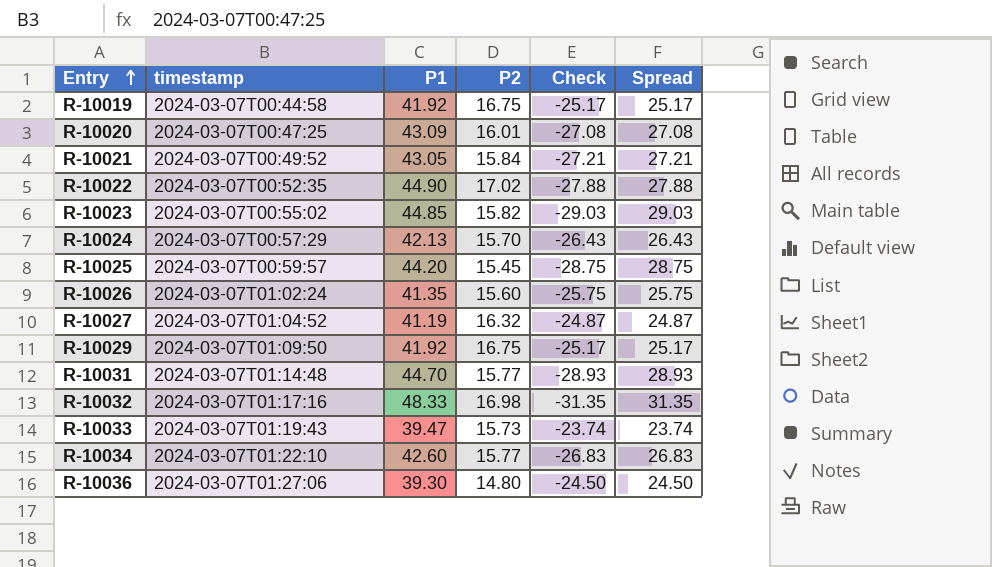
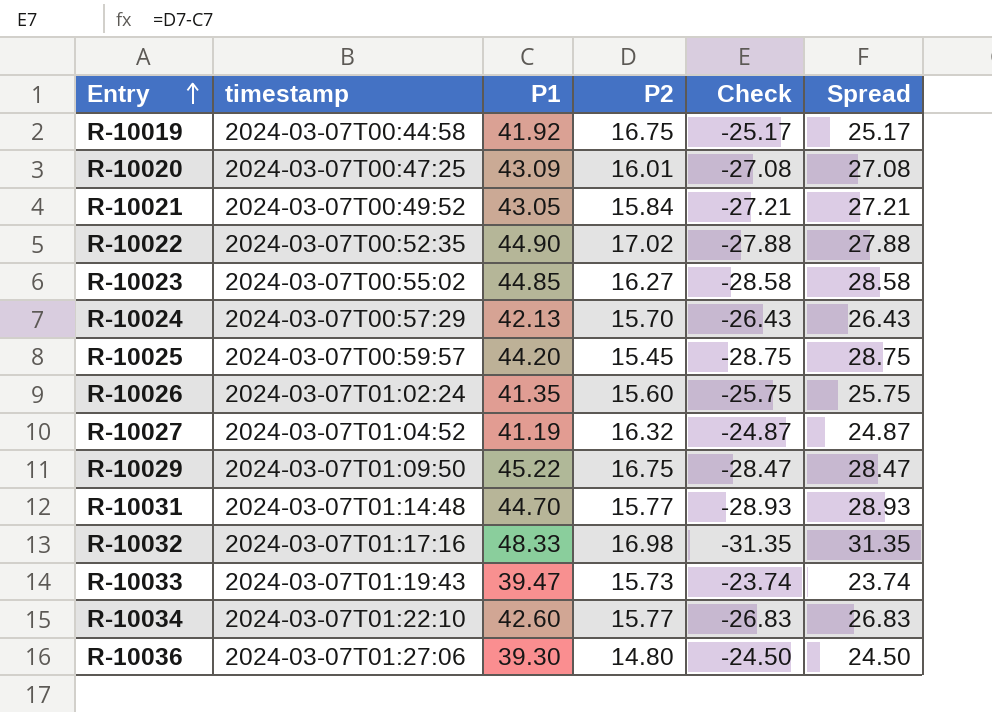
R-10023 | P2: 15.82 -> 16.27
R-10023 | Check: -29.03 -> -28.58
R-10023 | Spread: 29.03 -> 28.58
R-10029 | P1: 41.92 -> 45.22
R-10029 | Check: -25.17 -> -28.47
R-10029 | Spread: 25.17 -> 28.47

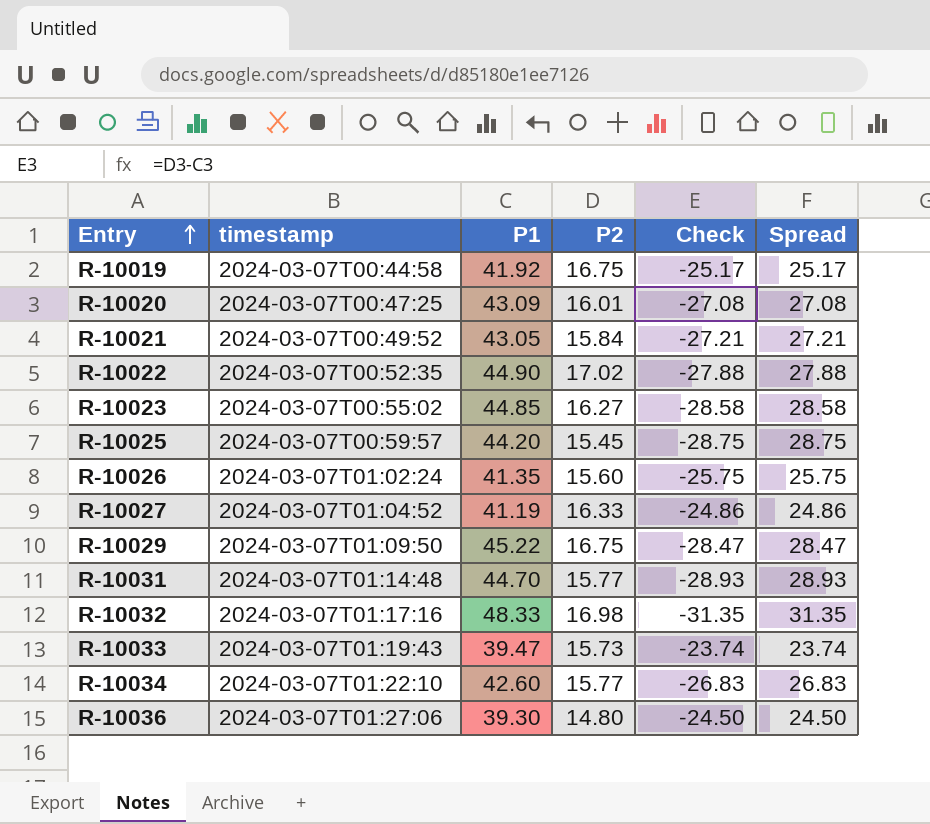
row R-10024: 2024-03-07T00:57:29 | 42.13 | 15.70 | -26.43 | 26.43 -> none
R-10027 | P2: 16.32 -> 16.33
R-10027 | Check: -24.87 -> -24.86
R-10027 | Spread: 24.87 -> 24.86

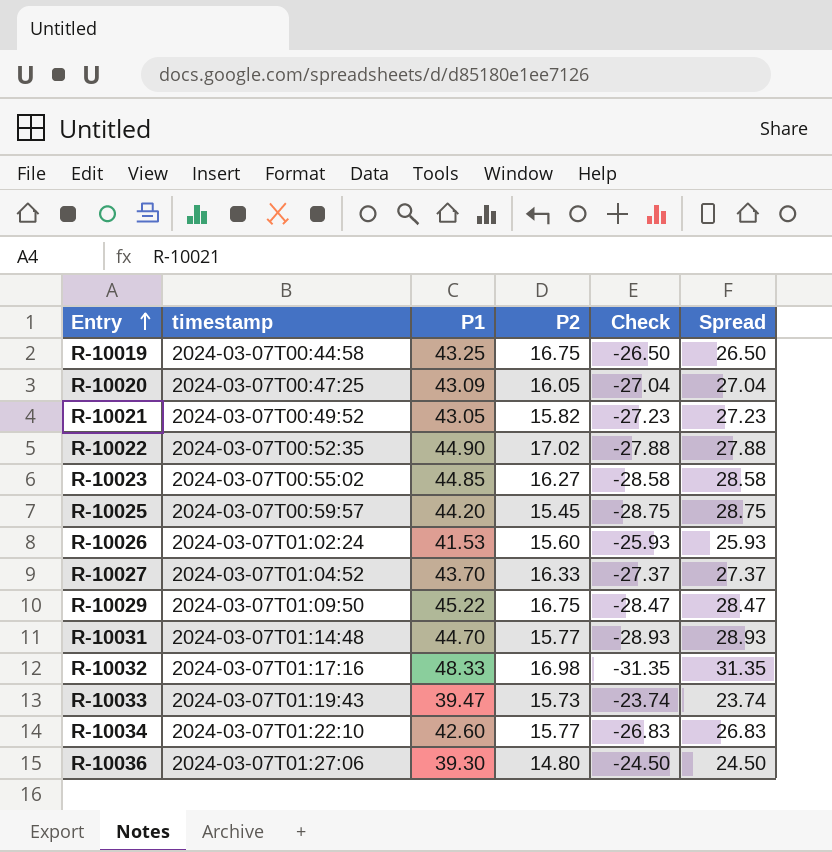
R-10019 | P1: 41.92 -> 43.25
R-10019 | Check: -25.17 -> -26.50
R-10019 | Spread: 25.17 -> 26.50
R-10020 | P2: 16.01 -> 16.05
R-10020 | Check: -27.08 -> -27.04
R-10020 | Spread: 27.08 -> 27.04
R-10021 | P2: 15.84 -> 15.82
R-10021 | Check: -27.21 -> -27.23
R-10021 | Spread: 27.21 -> 27.23
R-10026 | P1: 41.35 -> 41.53
R-10026 | Check: -25.75 -> -25.93
R-10026 | Spread: 25.75 -> 25.93
R-10027 | P1: 41.19 -> 43.70
R-10027 | Check: -24.86 -> -27.37
R-10027 | Spread: 24.86 -> 27.37

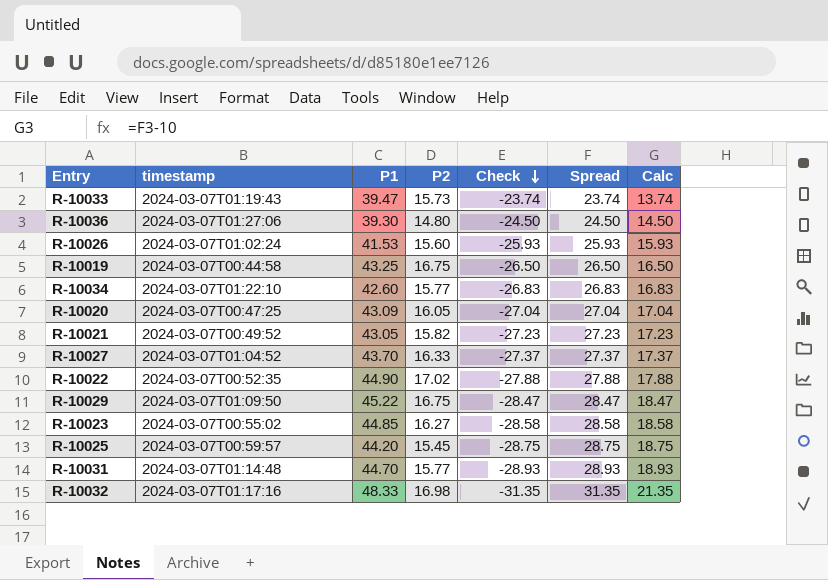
row order: Entry ascending -> Check descending
column Calc | formula: none -> [Spread] - 10

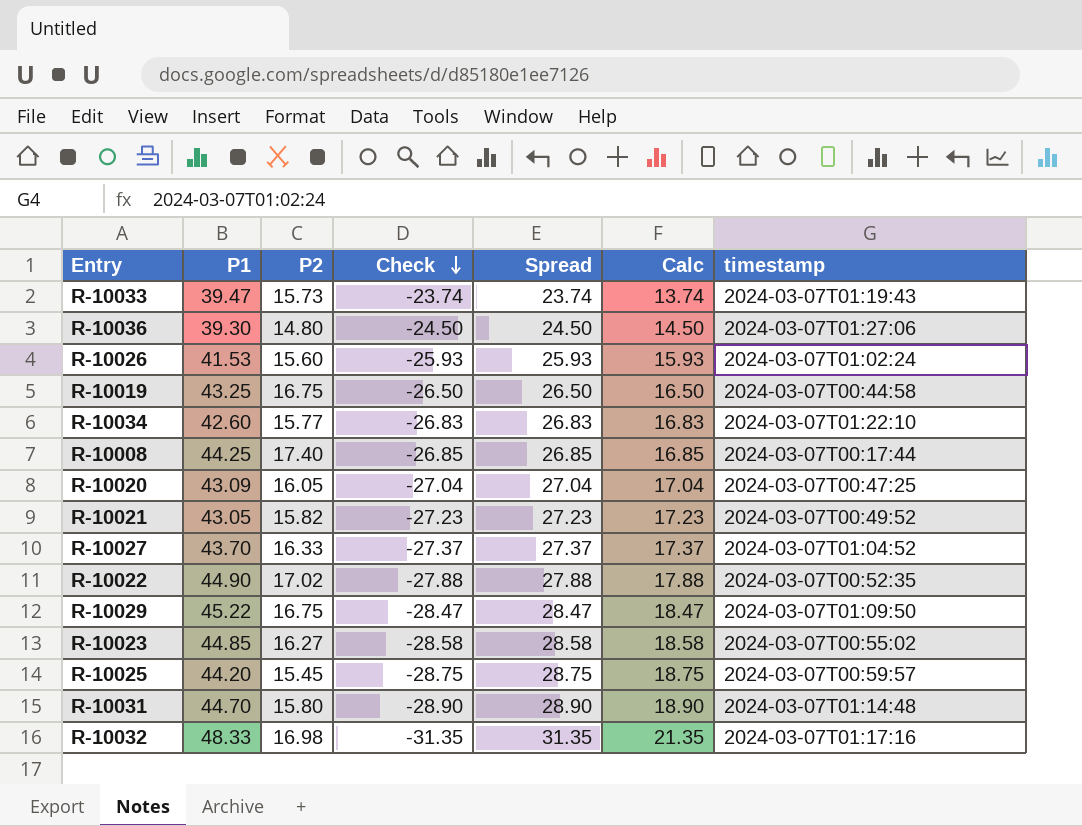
column timestamp | position: 2 -> 7
row R-10008: none -> 44.25 | 17.40 | -26.85 | 26.85 | 16.85 | 2024-03-07T00:17:44
R-10031 | P2: 15.77 -> 15.80
R-10031 | Check: -28.93 -> -28.90
R-10031 | Spread: 28.93 -> 28.90
R-10031 | Calc: 18.93 -> 18.90

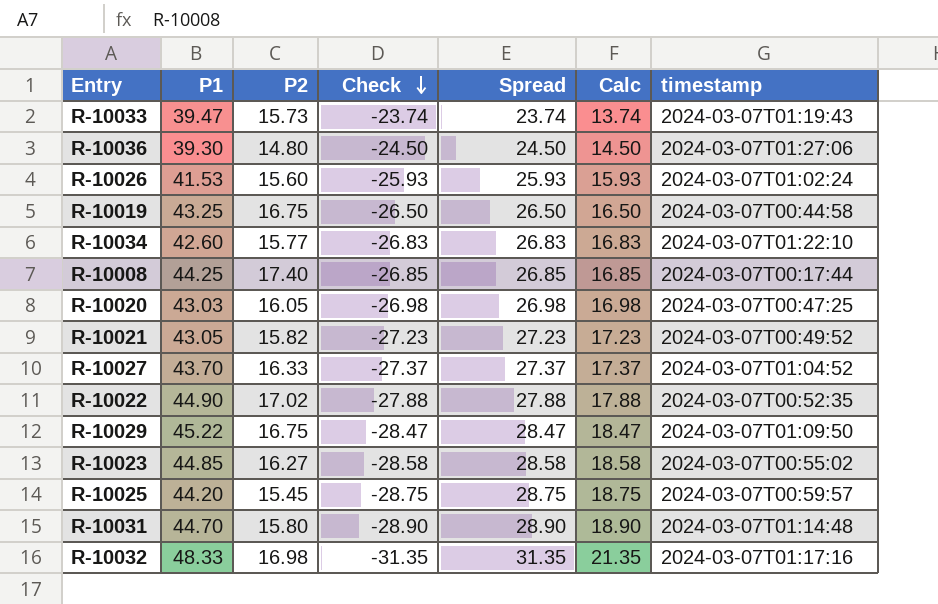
R-10020 | P1: 43.09 -> 43.03
R-10020 | Check: -27.04 -> -26.98
R-10020 | Spread: 27.04 -> 26.98
R-10020 | Calc: 17.04 -> 16.98

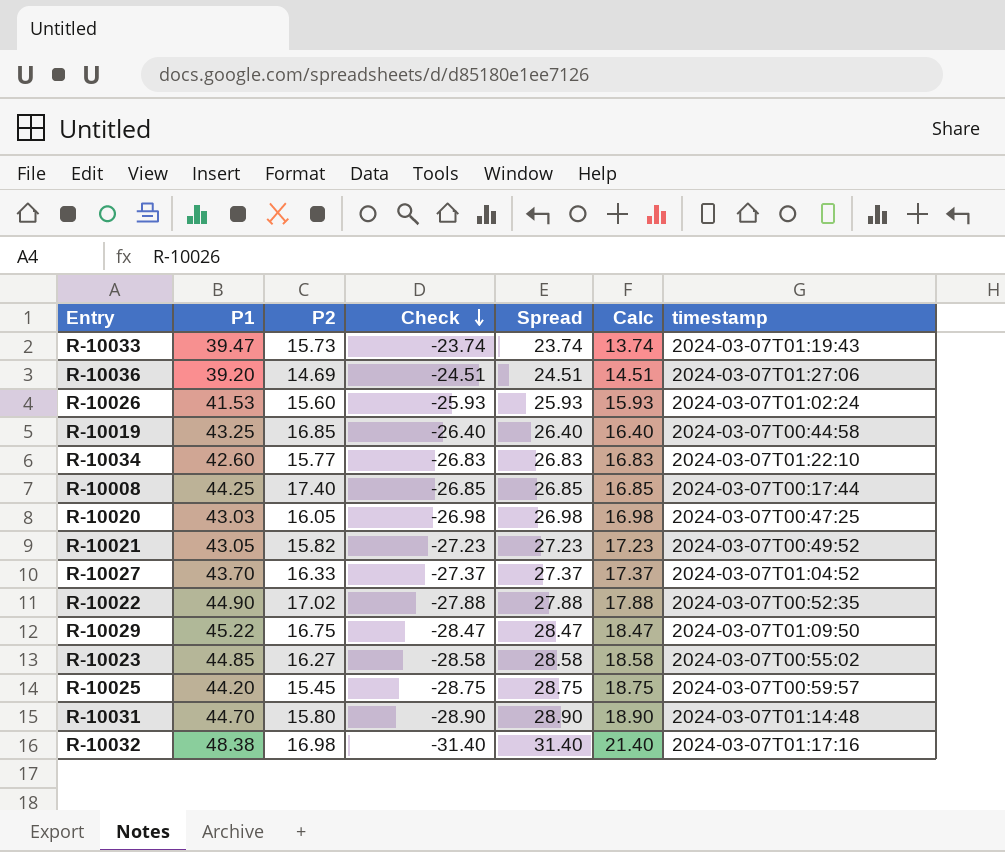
R-10036 | P1: 39.30 -> 39.20
R-10036 | P2: 14.80 -> 14.69
R-10036 | Check: -24.50 -> -24.51
R-10036 | Spread: 24.50 -> 24.51
R-10036 | Calc: 14.50 -> 14.51
R-10019 | P2: 16.75 -> 16.85
R-10019 | Check: -26.50 -> -26.40
R-10019 | Spread: 26.50 -> 26.40
R-10019 | Calc: 16.50 -> 16.40
R-10032 | P1: 48.33 -> 48.38
R-10032 | Check: -31.35 -> -31.40
R-10032 | Spread: 31.35 -> 31.40
R-10032 | Calc: 21.35 -> 21.40

